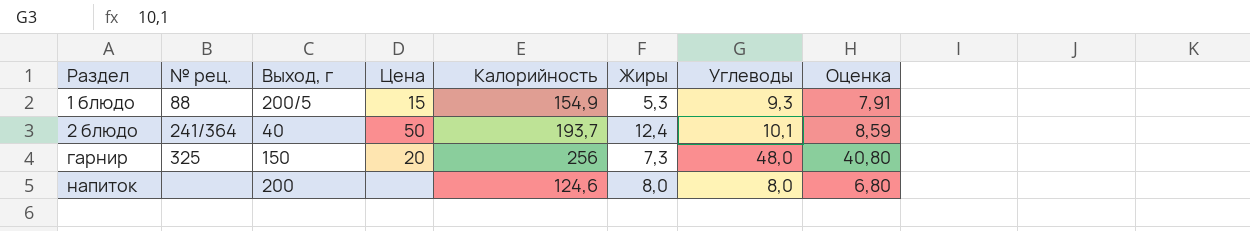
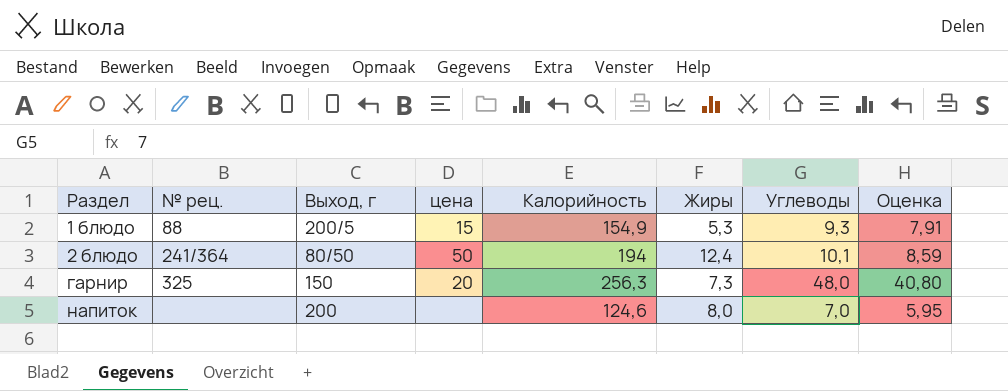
column name: Цена -> цена
2 блюдо | Выход, г: 40 -> 80/50
2 блюдо | Калорийность: 193,7 -> 194
гарнир | Калорийность: 256 -> 256,3
напиток | Углеводы: 8,0 -> 7,0
напиток | Оценка: 6,80 -> 5,95

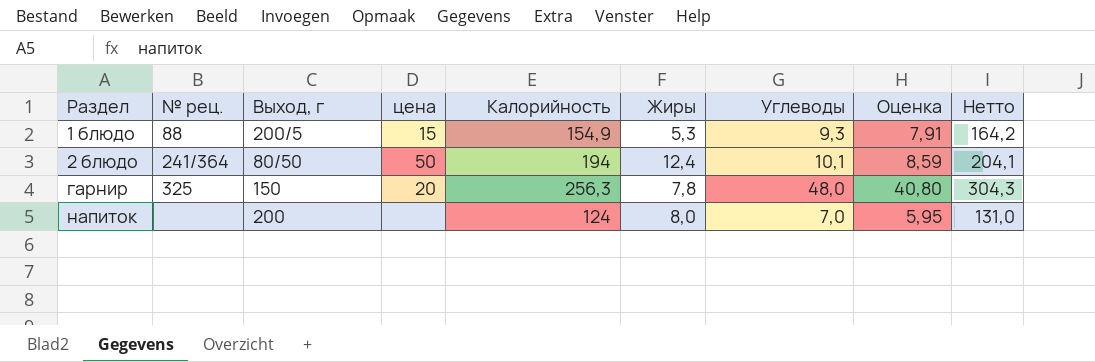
column Нетто | formula: none -> [Калорийность] + [Углеводы]
гарнир | Жиры: 7,3 -> 7,8
напиток | Калорийность: 124,6 -> 124

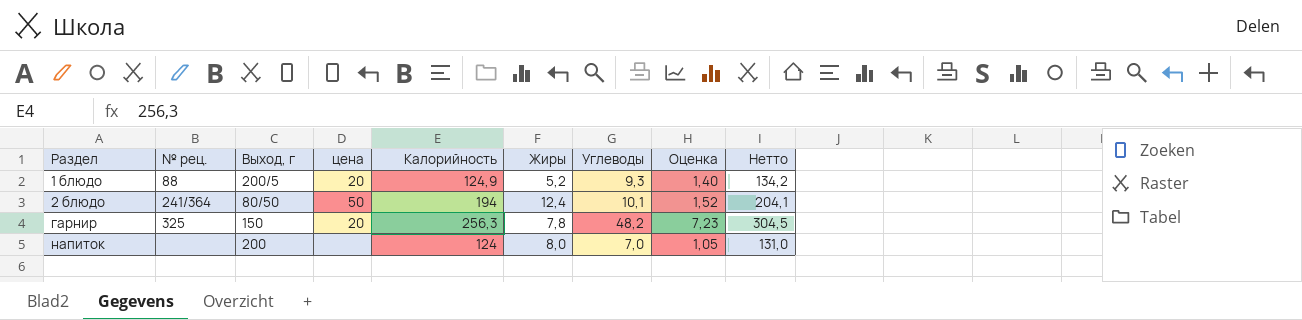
column Оценка | formula: [Углеводы] * 0,85 -> [Углеводы] * 0,15
1 блюдо | цена: 15 -> 20
1 блюдо | Калорийность: 154,9 -> 124,9
1 блюдо | Жиры: 5,3 -> 5,2
1 блюдо | Нетто: 164,2 -> 134,2
гарнир | Углеводы: 48,0 -> 48,2
гарнир | Нетто: 304,3 -> 304,5

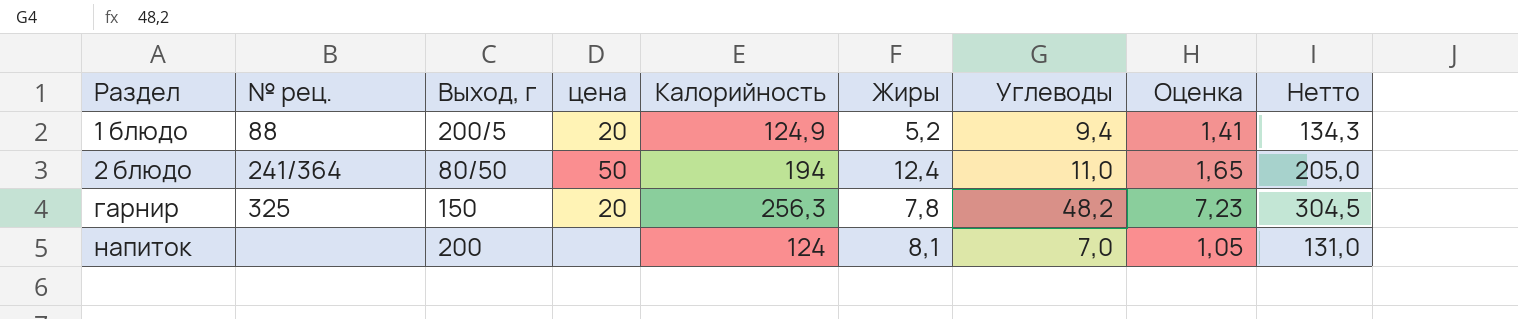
1 блюдо | Углеводы: 9,3 -> 9,4
1 блюдо | Оценка: 1,40 -> 1,41
1 блюдо | Нетто: 134,2 -> 134,3
2 блюдо | Углеводы: 10,1 -> 11,0
2 блюдо | Оценка: 1,52 -> 1,65
2 блюдо | Нетто: 204,1 -> 205,0
напиток | Жиры: 8,0 -> 8,1

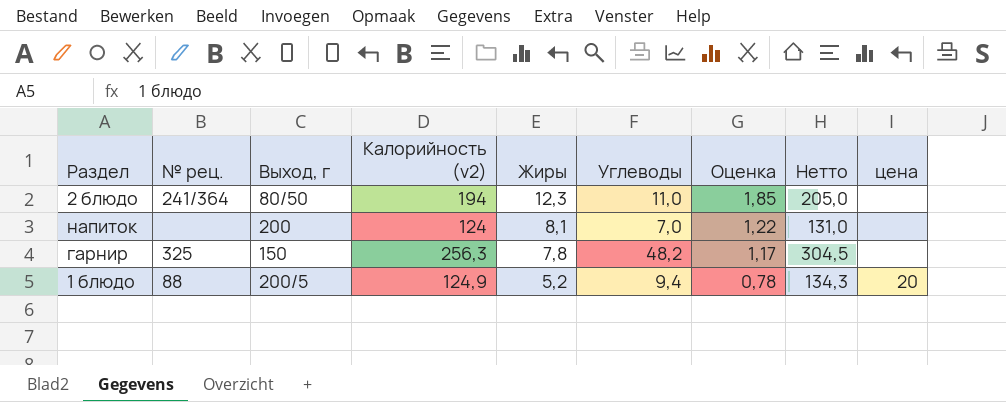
row order: Раздел ascending -> Жиры descending
column name: Калорийность -> Калорийность (v2)
column Оценка | formula: [Углеводы] * 0,15 -> [Жиры] * 0,15
column цена | position: 4 -> 9
2 блюдо | Жиры: 12,4 -> 12,3
2 блюдо | цена: 50 -> none
гарнир | цена: 20 -> none

